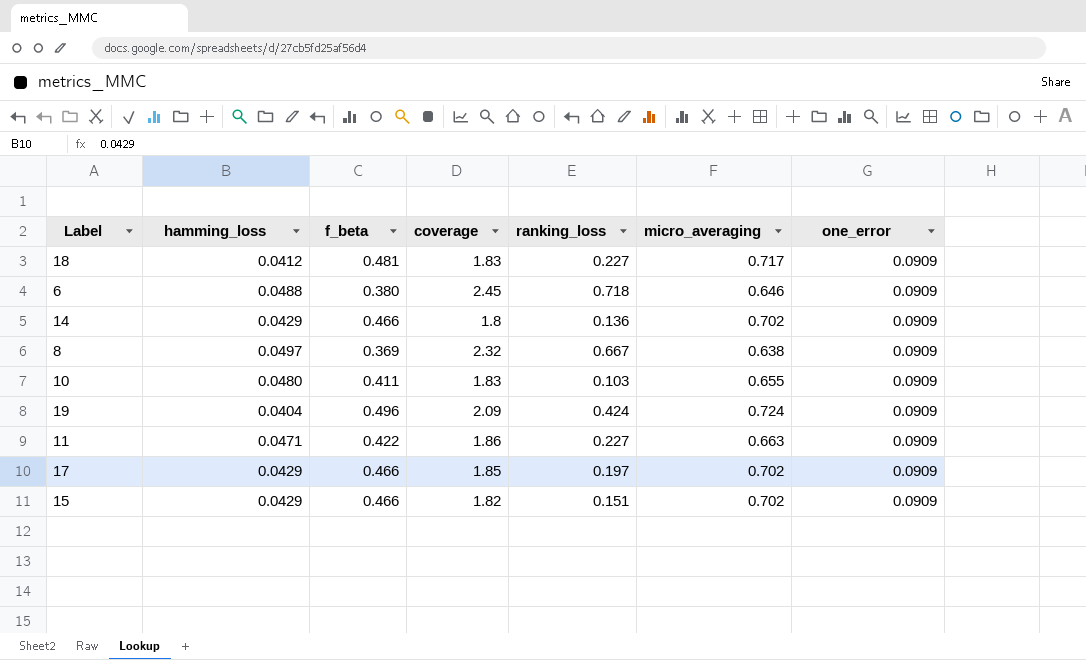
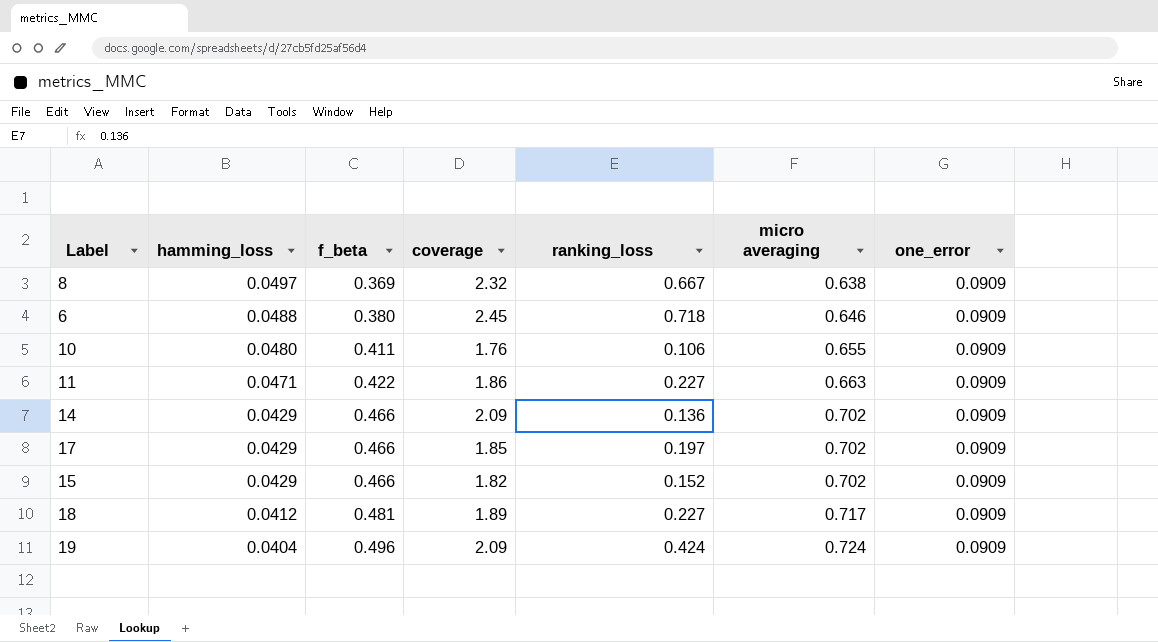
row order: none -> hamming_loss descending
column name: micro_averaging -> micro averaging
10 | coverage: 1.83 -> 1.76
10 | ranking_loss: 0.103 -> 0.106
14 | coverage: 1.8 -> 2.09
15 | ranking_loss: 0.151 -> 0.152
18 | coverage: 1.83 -> 1.89

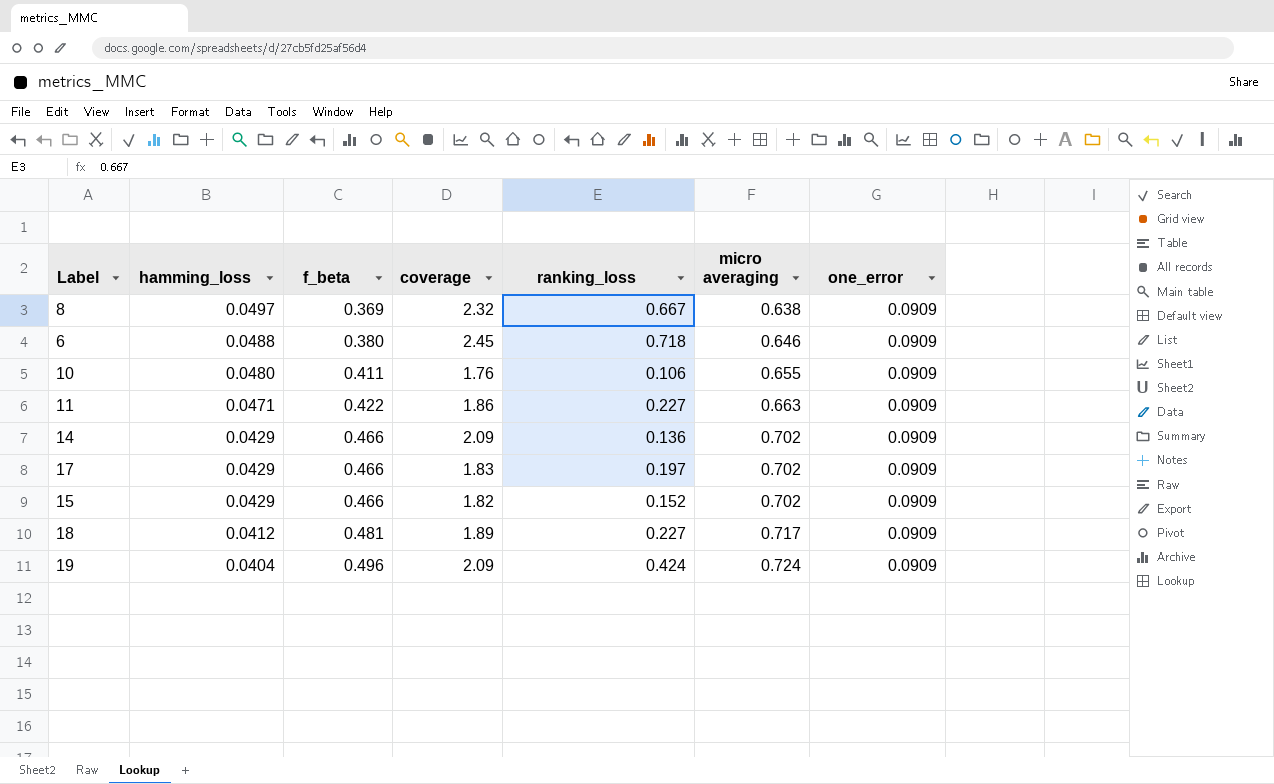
17 | coverage: 1.85 -> 1.83

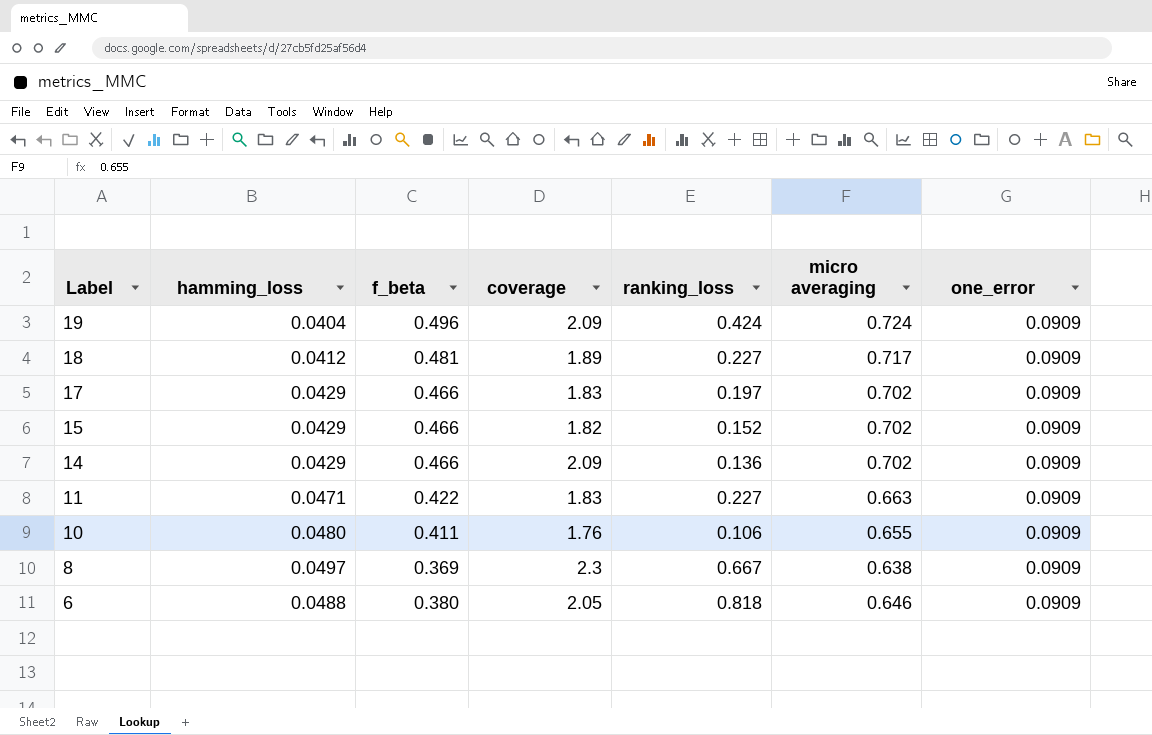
row order: hamming_loss descending -> Label descending
11 | coverage: 1.86 -> 1.83
8 | coverage: 2.32 -> 2.3
6 | coverage: 2.45 -> 2.05
6 | ranking_loss: 0.718 -> 0.818

